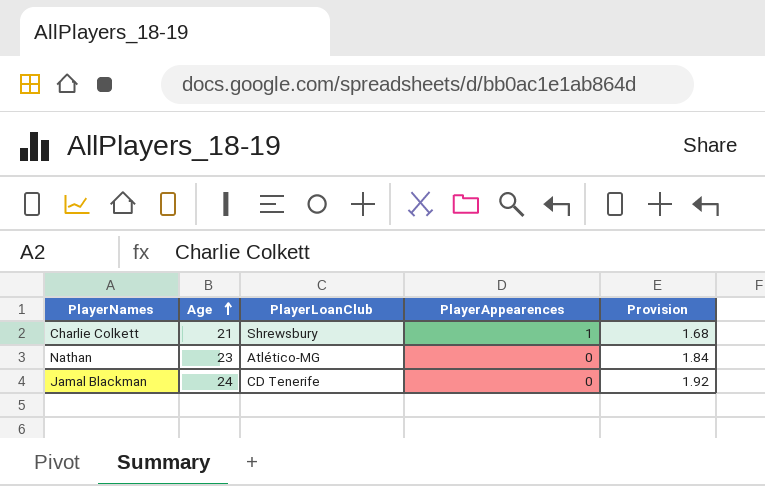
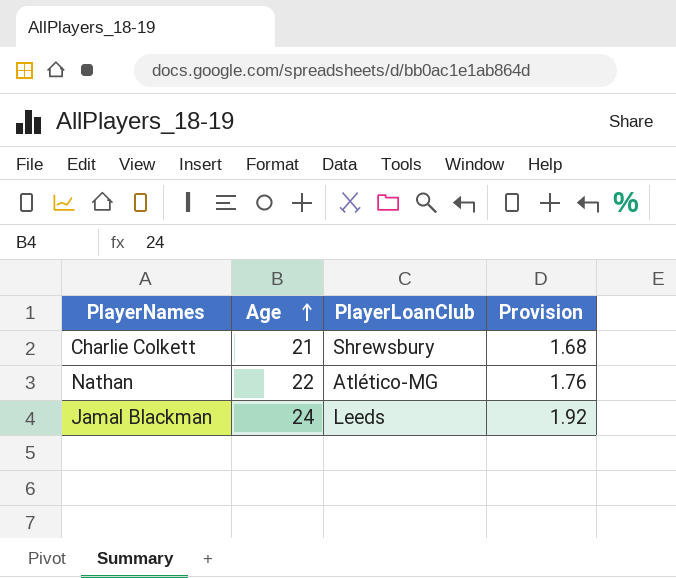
column PlayerAppearences | position: 4 -> none
Nathan | Age: 23 -> 22
Nathan | Provision: 1.84 -> 1.76
Jamal Blackman | PlayerLoanClub: CD Tenerife -> Leeds

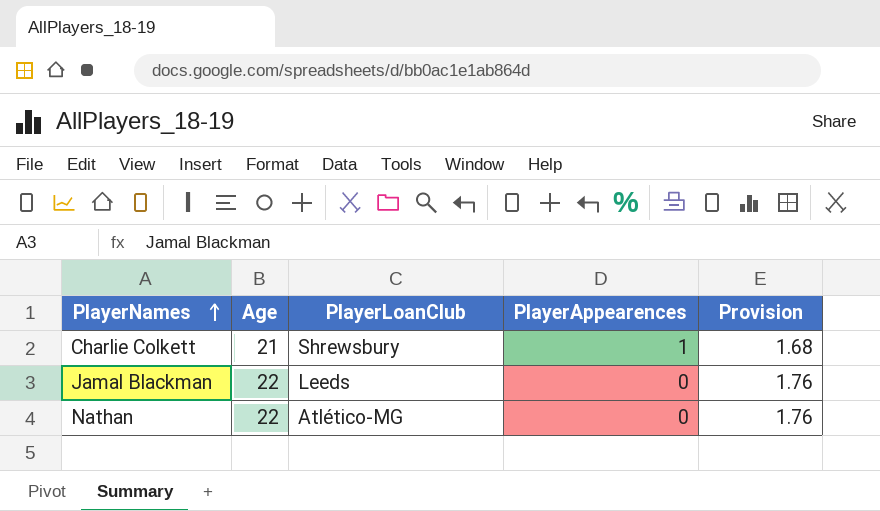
row order: Age ascending -> PlayerNames ascending
column PlayerAppearences | position: none -> 4
Jamal Blackman | Age: 24 -> 22
Jamal Blackman | Provision: 1.92 -> 1.76

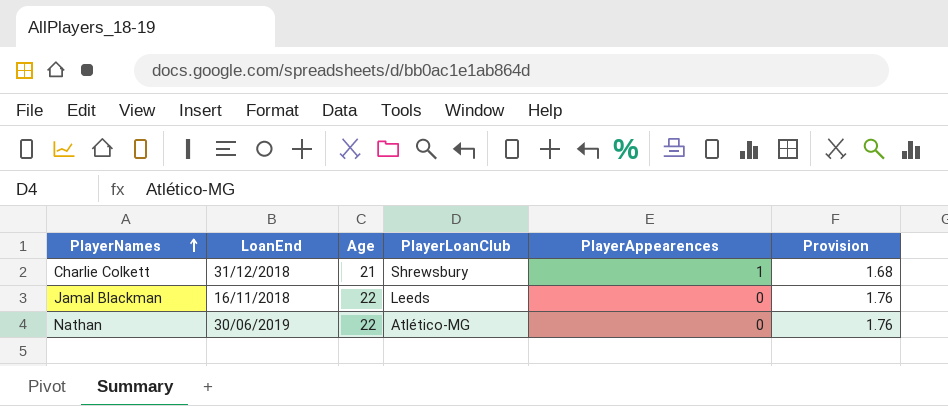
column LoanEnd | position: none -> 2

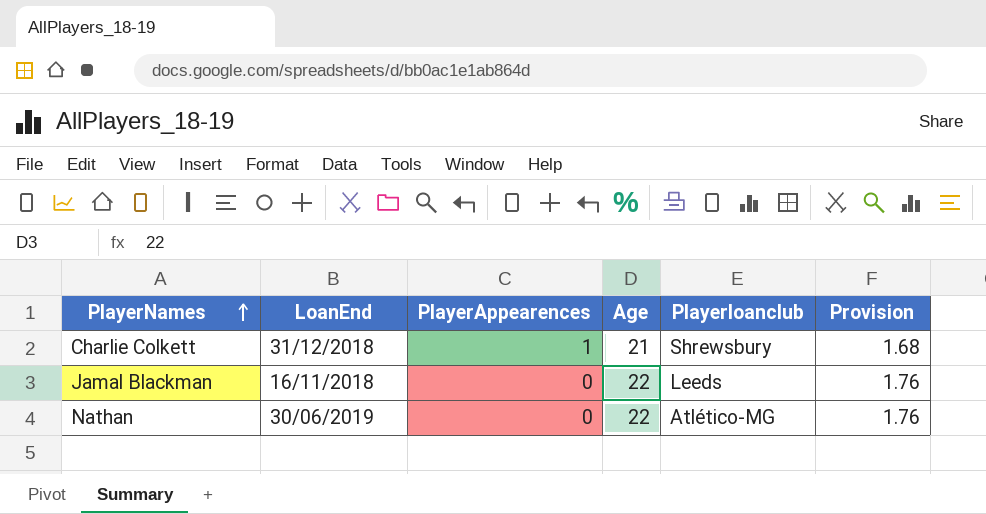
column PlayerAppearences | position: 5 -> 3
column name: PlayerLoanClub -> Playerloanclub

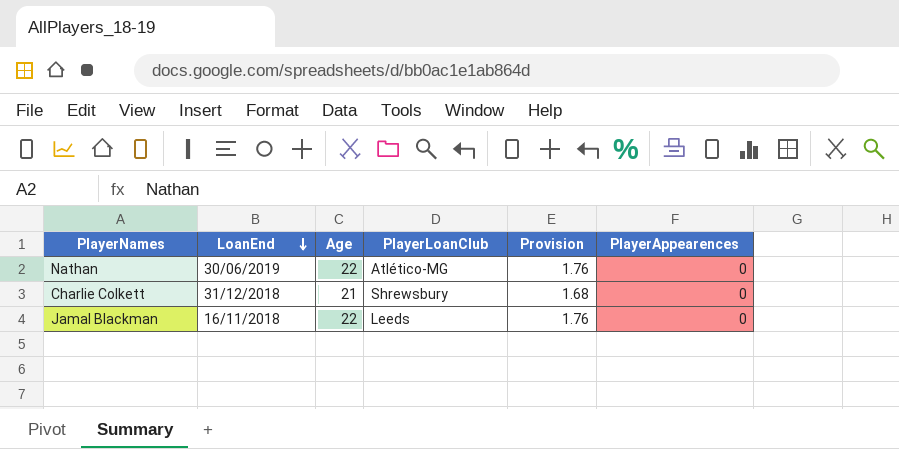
row order: PlayerNames ascending -> LoanEnd descending
column name: Playerloanclub -> PlayerLoanClub
column PlayerAppearences | position: 3 -> 6
Charlie Colkett | PlayerAppearences: 1 -> 0

